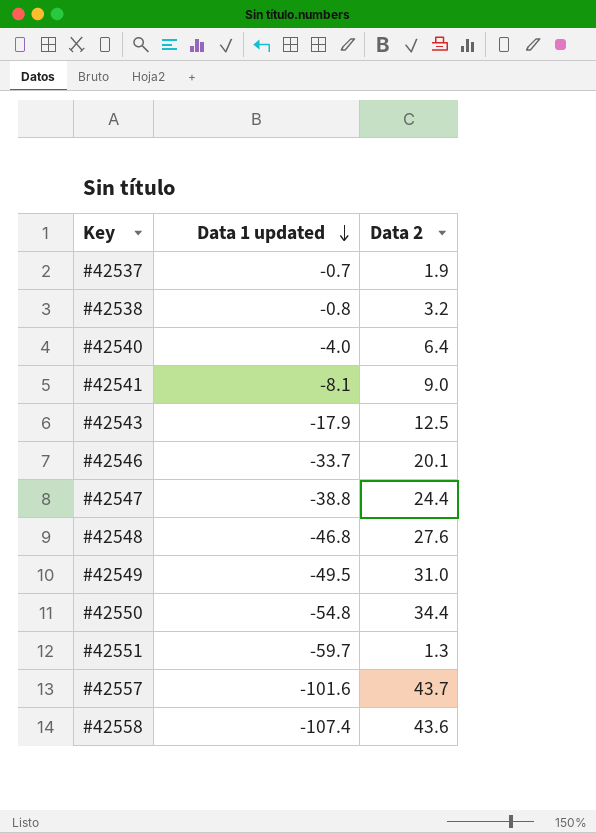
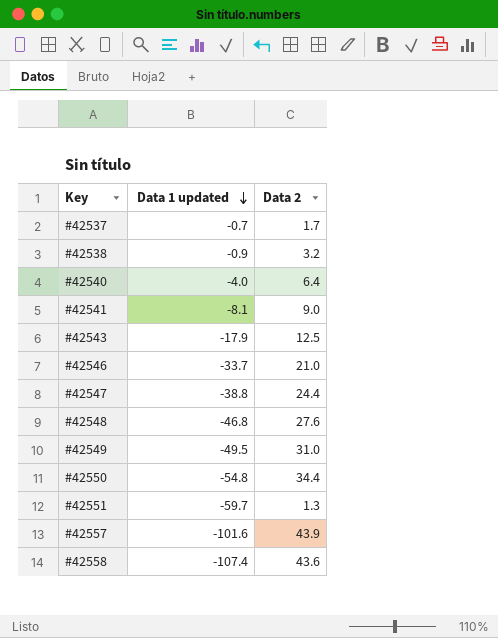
#42537 | Data 2: 1.9 -> 1.7
#42538 | Data 1 updated: -0.8 -> -0.9
#42546 | Data 2: 20.1 -> 21.0
#42557 | Data 2: 43.7 -> 43.9

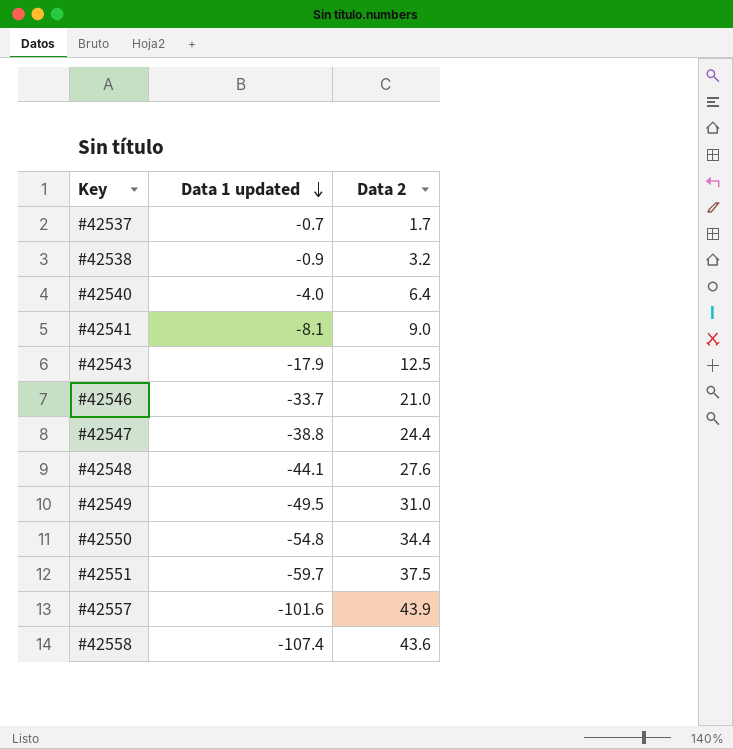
#42548 | Data 1 updated: -46.8 -> -44.1
#42551 | Data 2: 1.3 -> 37.5

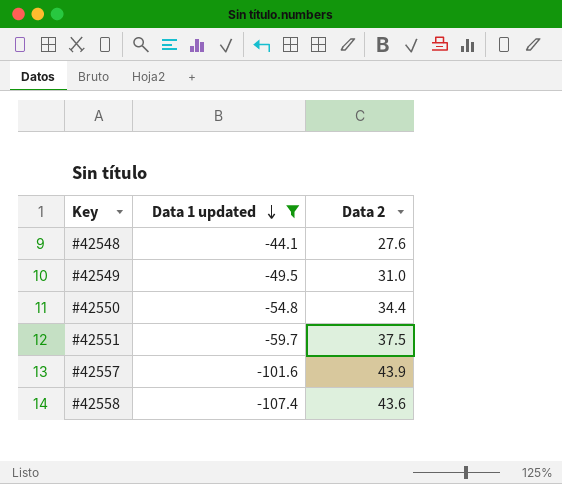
filter: none -> Data 1 updated <= -44.1

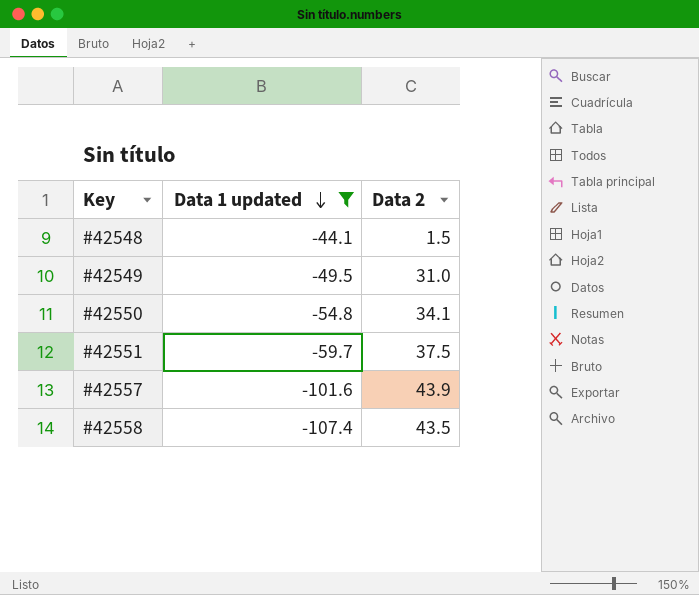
#42548 | Data 2: 27.6 -> 1.5
#42550 | Data 2: 34.4 -> 34.1
#42558 | Data 2: 43.6 -> 43.5

